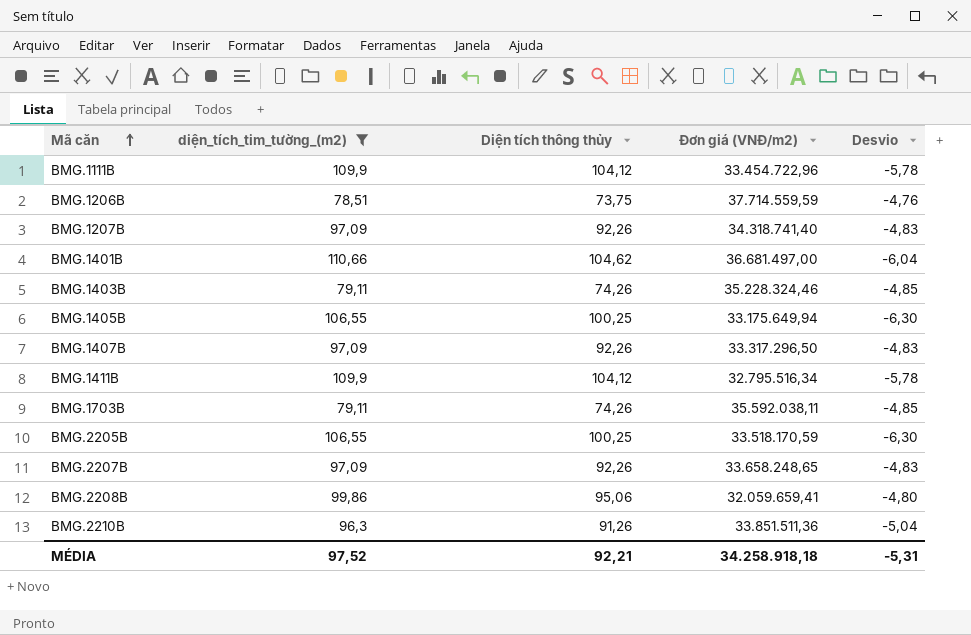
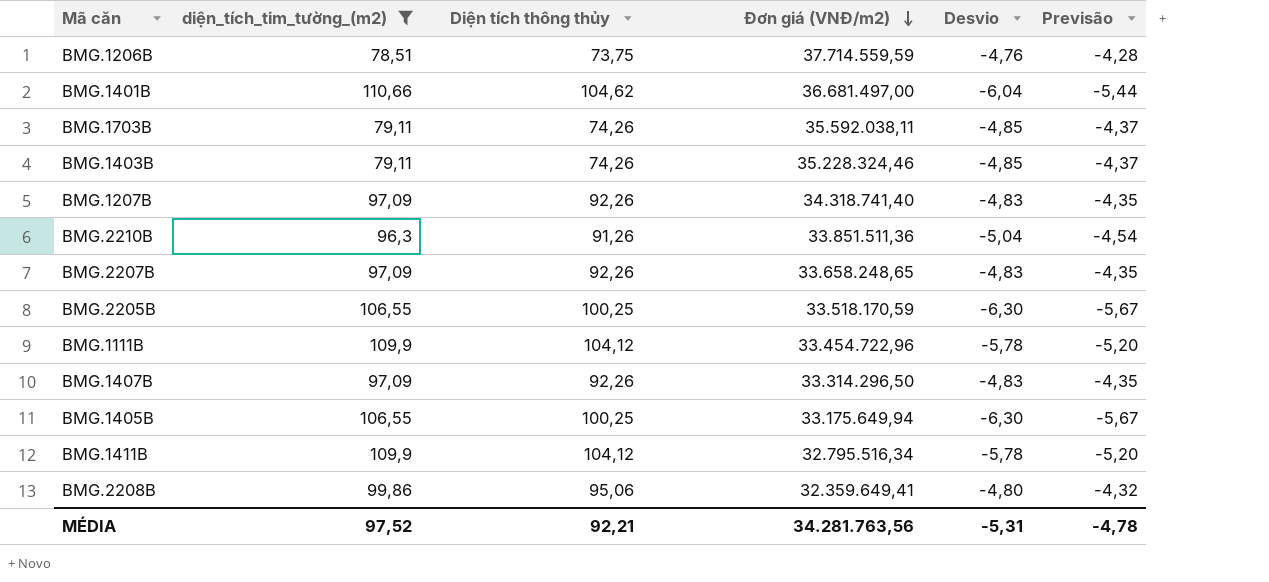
row order: Mã căn ascending -> Đơn giá (VNĐ/m2) descending
column Previsão | formula: none -> [Desvio] * 0,9
BMG.1407B | Đơn giá (VNĐ/m2): 33.317.296,50 -> 33.314.296,50
BMG.2208B | Đơn giá (VNĐ/m2): 32.059.659,41 -> 32.359.649,41
MÉDIA | Đơn giá (VNĐ/m2): 34.258.918,18 -> 34.281.763,56

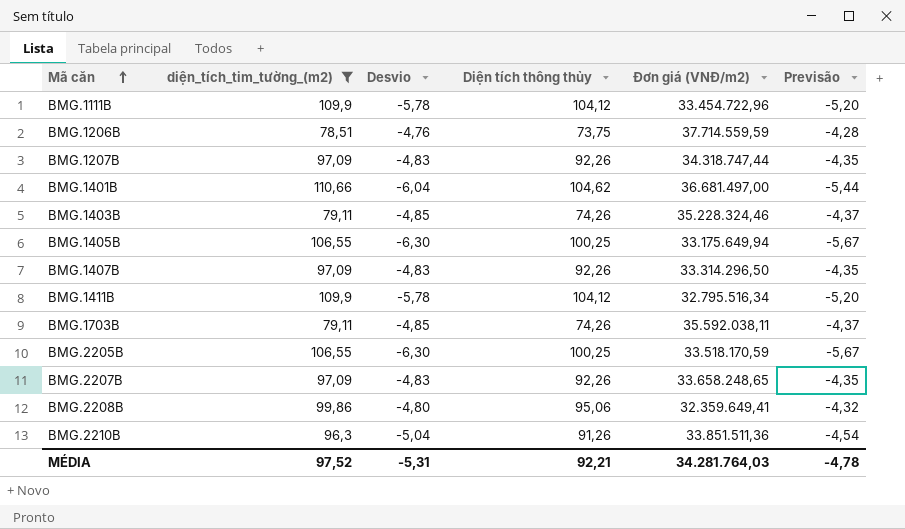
row order: Đơn giá (VNĐ/m2) descending -> Mã căn ascending
column Desvio | position: 5 -> 3
BMG.1207B | Đơn giá (VNĐ/m2): 34.318.741,40 -> 34.318.747,44
MÉDIA | Đơn giá (VNĐ/m2): 34.281.763,56 -> 34.281.764,03

